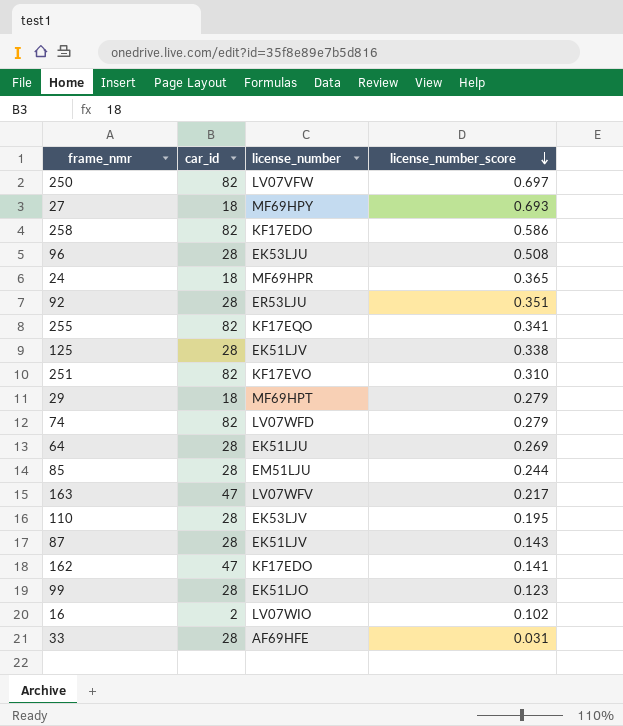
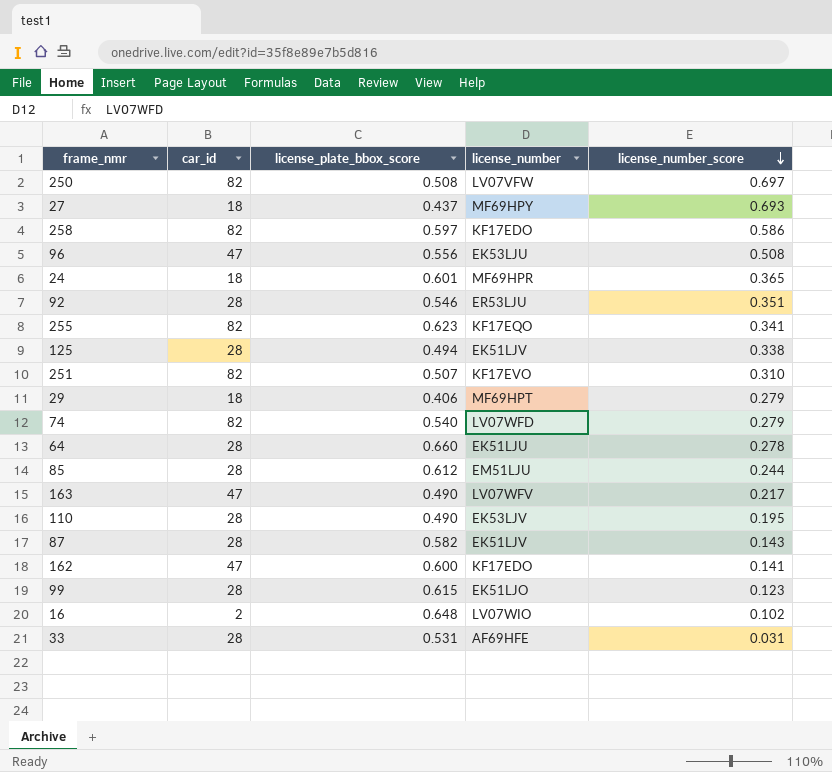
column license_plate_bbox_score | position: none -> 3
96 | car_id: 28 -> 47
64 | license_number_score: 0.269 -> 0.278

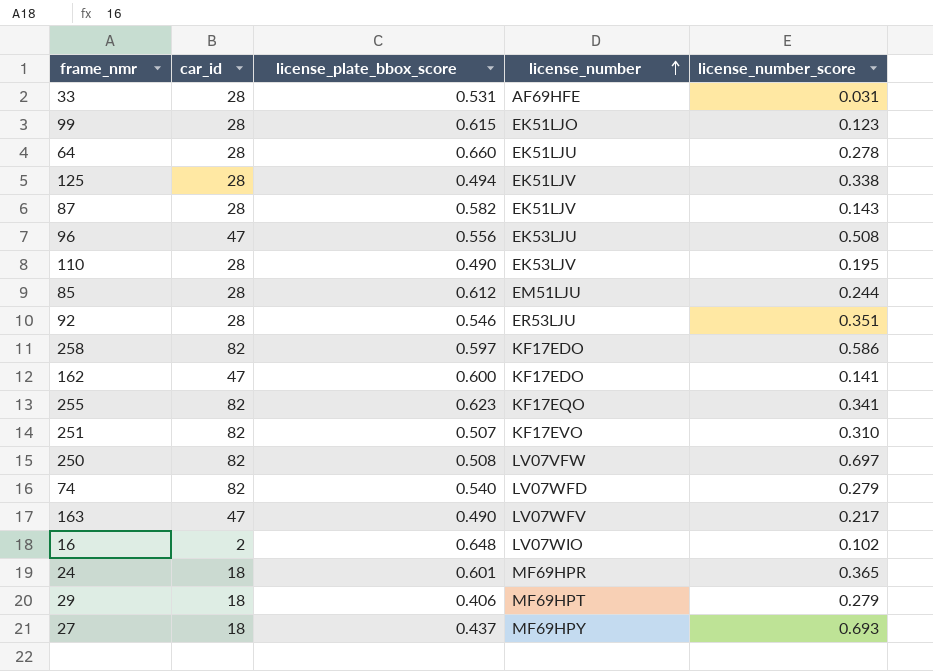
row order: license_number_score descending -> license_number ascending

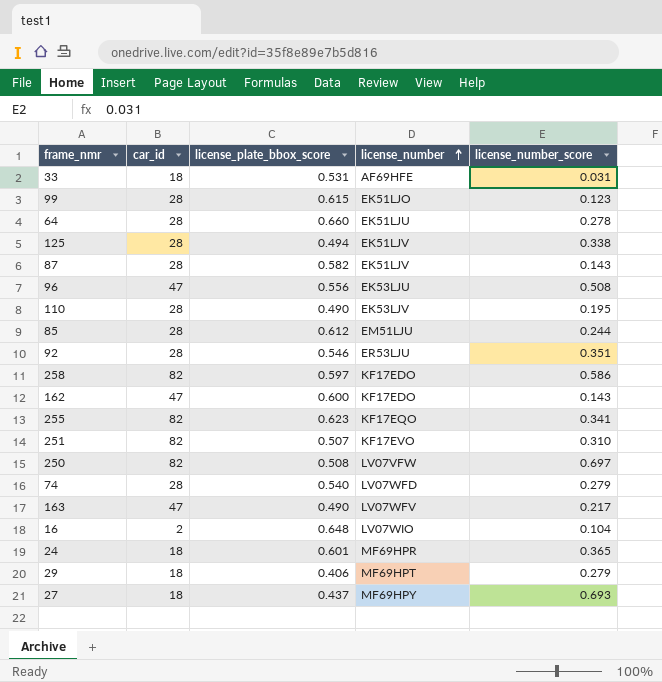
33 | car_id: 28 -> 18
162 | license_number_score: 0.141 -> 0.143
74 | car_id: 82 -> 28
16 | license_number_score: 0.102 -> 0.104

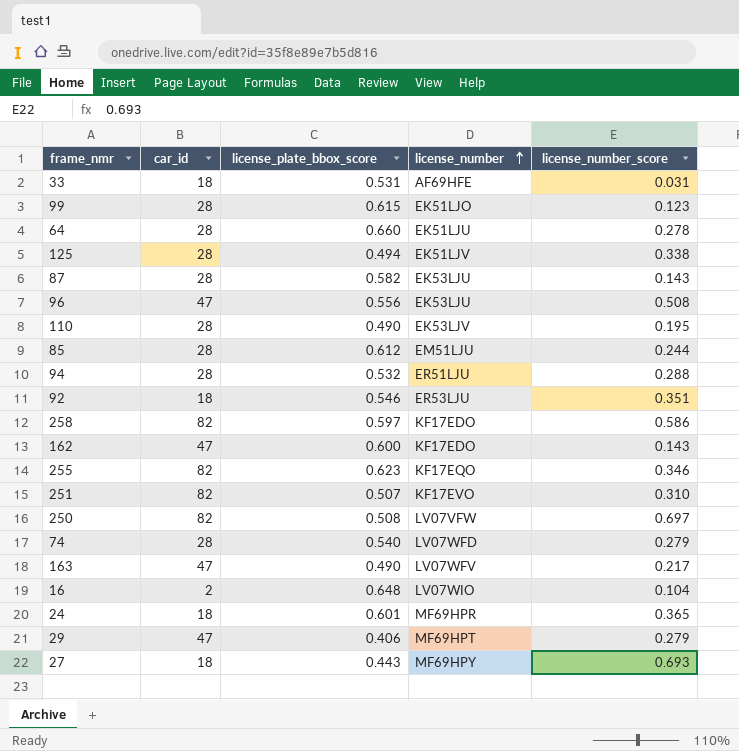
87 | license_number: EK51LJV -> EK53LJU
row 94: none -> 28 | 0.532 | ER51LJU | 0.288
92 | car_id: 28 -> 18
255 | license_number_score: 0.341 -> 0.346
29 | car_id: 18 -> 47
27 | license_plate_bbox_score: 0.437 -> 0.443

